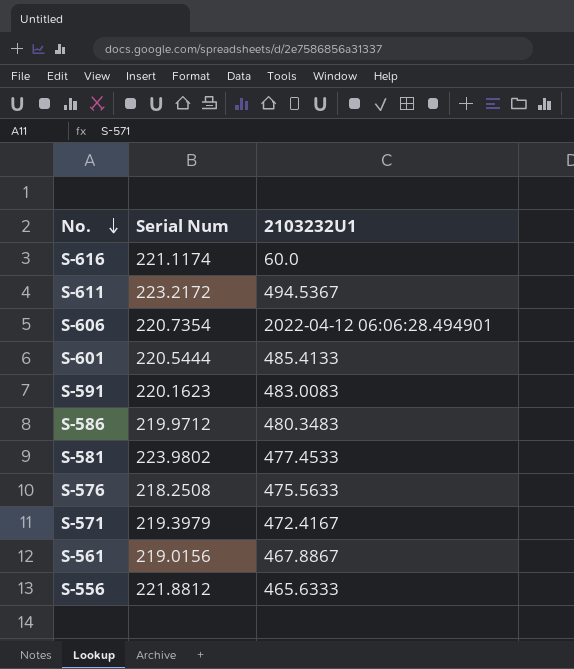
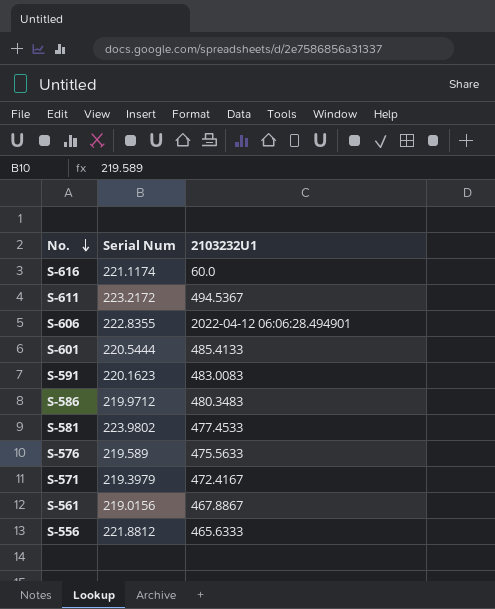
S-606 | Serial Num: 220.7354 -> 222.8355
S-576 | Serial Num: 218.2508 -> 219.589

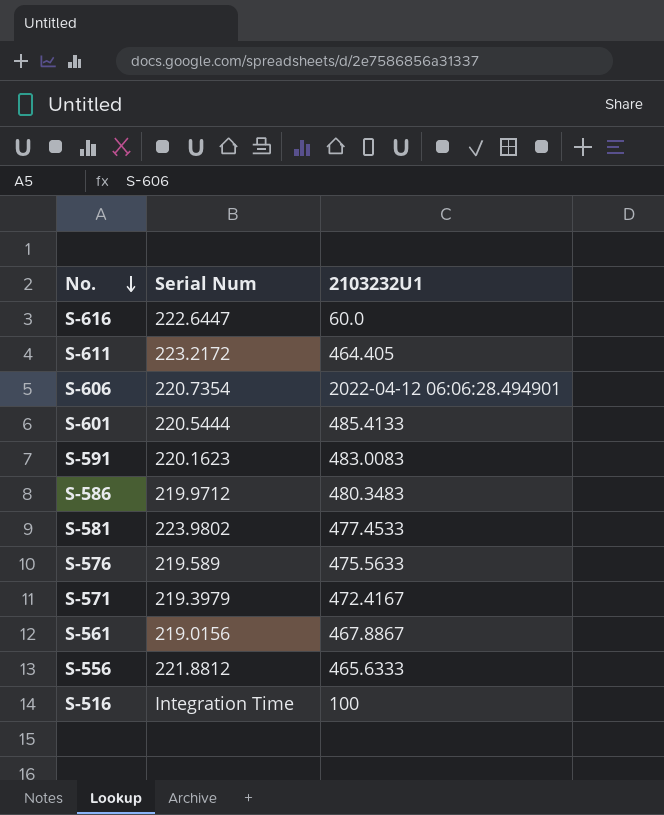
S-616 | Serial Num: 221.1174 -> 222.6447
S-611 | 2103232U1: 494.5367 -> 464.405
S-606 | Serial Num: 222.8355 -> 220.7354
row S-516: none -> Integration Time | 100

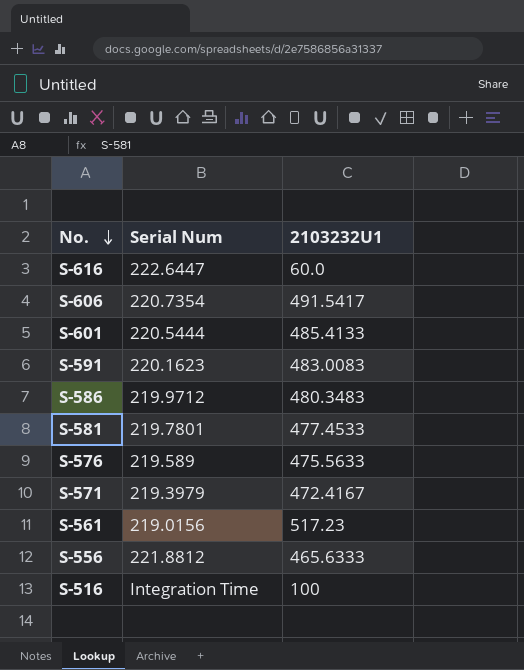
row S-611: 223.2172 | 464.405 -> none
S-606 | 2103232U1: 2022-04-12 06:06:28.494901 -> 491.5417
S-581 | Serial Num: 223.9802 -> 219.7801
S-561 | 2103232U1: 467.8867 -> 517.23

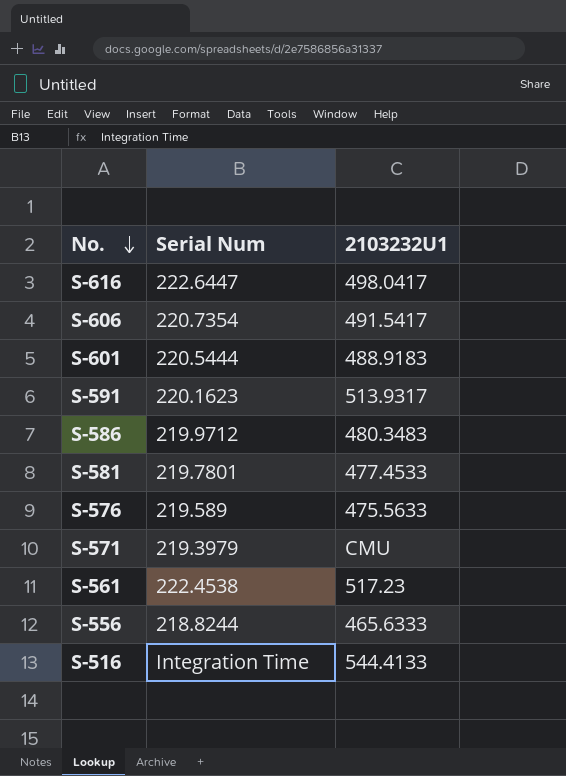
S-616 | 2103232U1: 60.0 -> 498.0417
S-601 | 2103232U1: 485.4133 -> 488.9183
S-591 | 2103232U1: 483.0083 -> 513.9317
S-571 | 2103232U1: 472.4167 -> CMU
S-561 | Serial Num: 219.0156 -> 222.4538
S-556 | Serial Num: 221.8812 -> 218.8244
S-516 | 2103232U1: 100 -> 544.4133

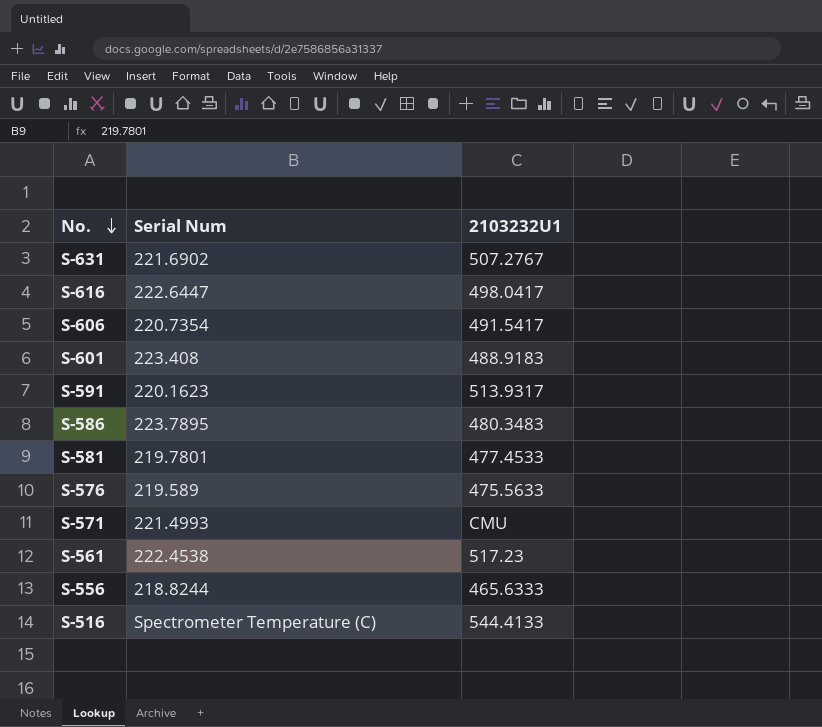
row S-631: none -> 221.6902 | 507.2767
S-601 | Serial Num: 220.5444 -> 223.408
S-586 | Serial Num: 219.9712 -> 223.7895
S-571 | Serial Num: 219.3979 -> 221.4993
S-516 | Serial Num: Integration Time -> Spectrometer Temperature (C)

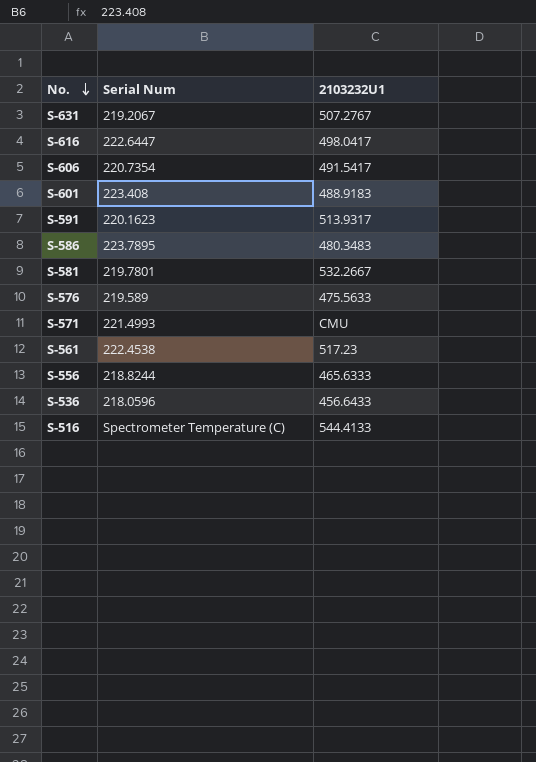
S-631 | Serial Num: 221.6902 -> 219.2067
S-581 | 2103232U1: 477.4533 -> 532.2667
row S-536: none -> 218.0596 | 456.6433

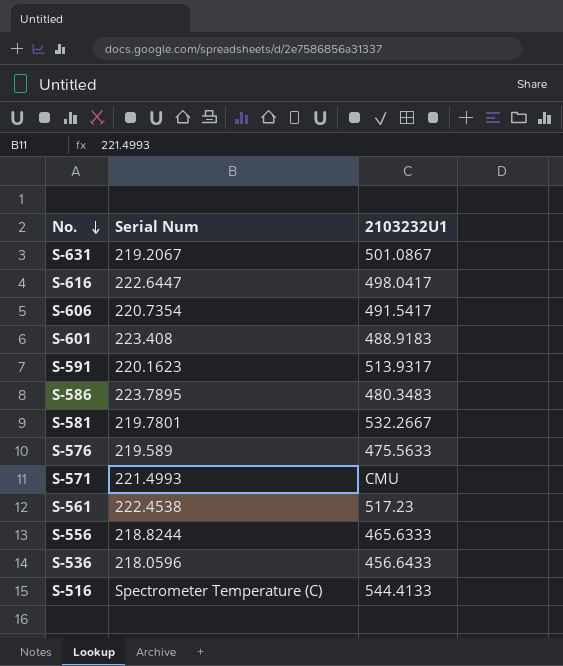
S-631 | 2103232U1: 507.2767 -> 501.0867

